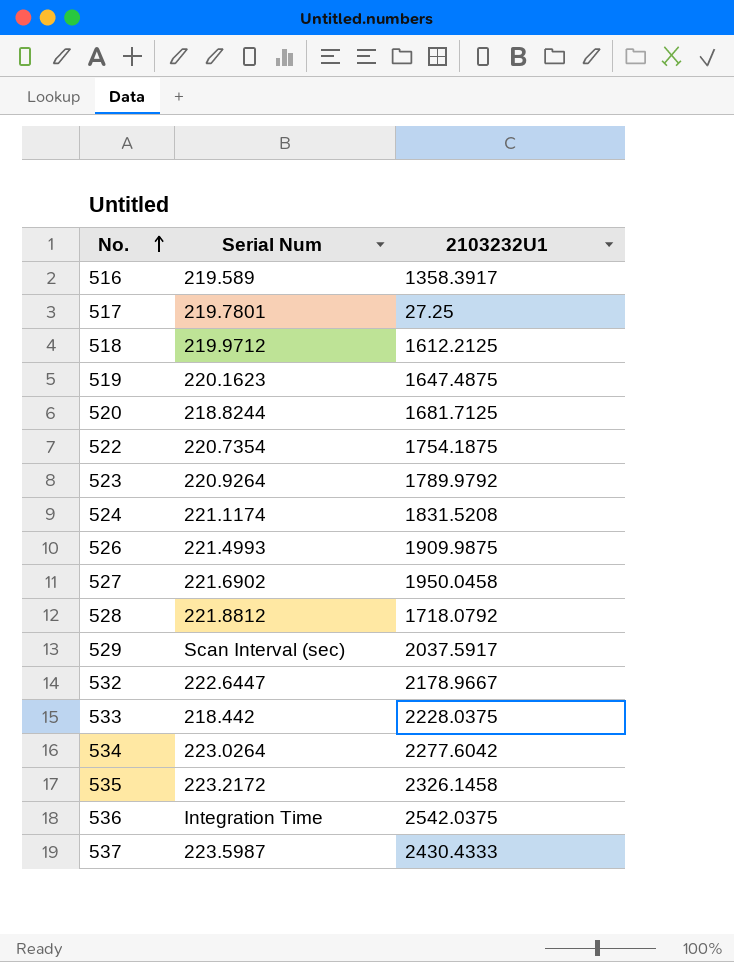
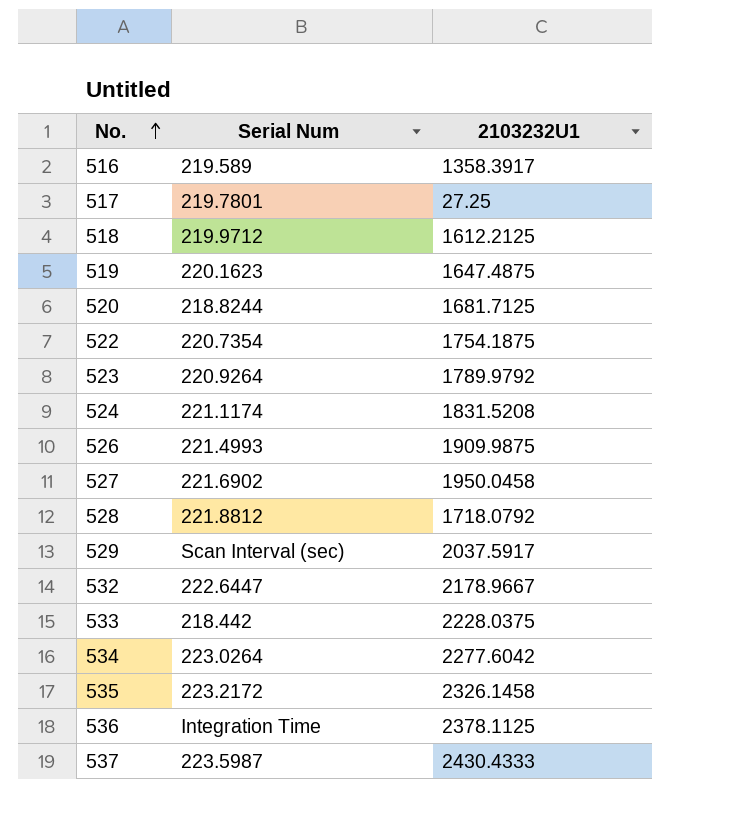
536 | 2103232U1: 2542.0375 -> 2378.1125

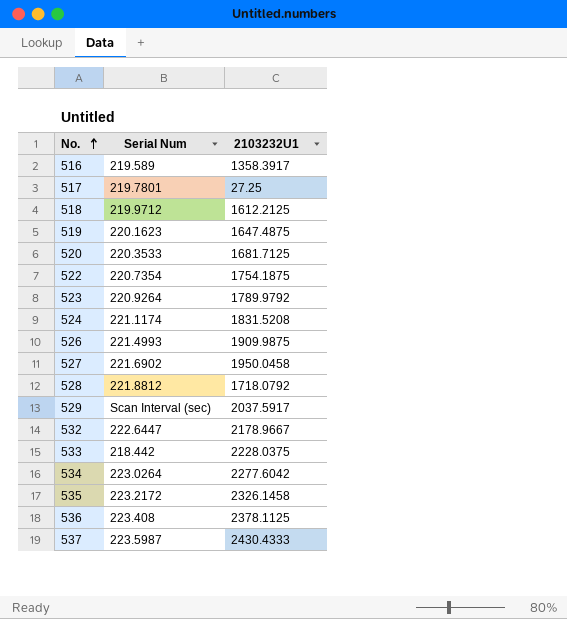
520 | Serial Num: 218.8244 -> 220.3533
536 | Serial Num: Integration Time -> 223.408

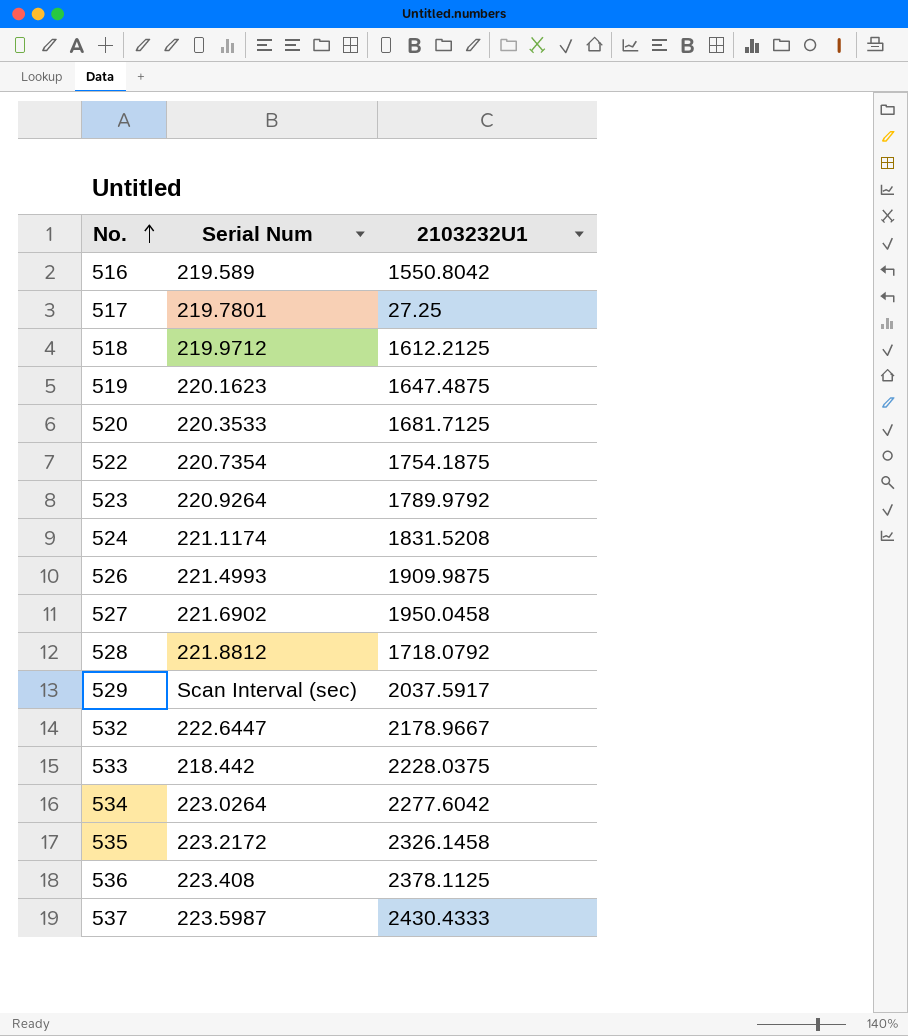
516 | 2103232U1: 1358.3917 -> 1550.8042

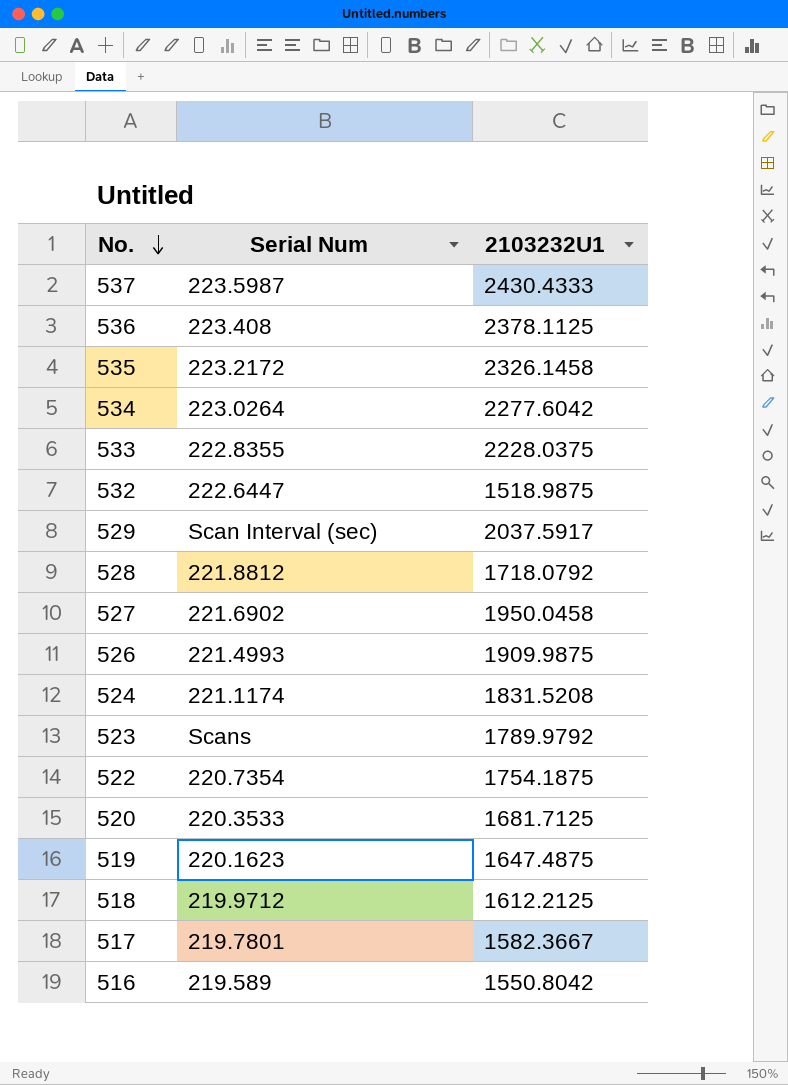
row order: No. ascending -> No. descending
533 | Serial Num: 218.442 -> 222.8355
532 | 2103232U1: 2178.9667 -> 1518.9875
523 | Serial Num: 220.9264 -> Scans
517 | 2103232U1: 27.25 -> 1582.3667

